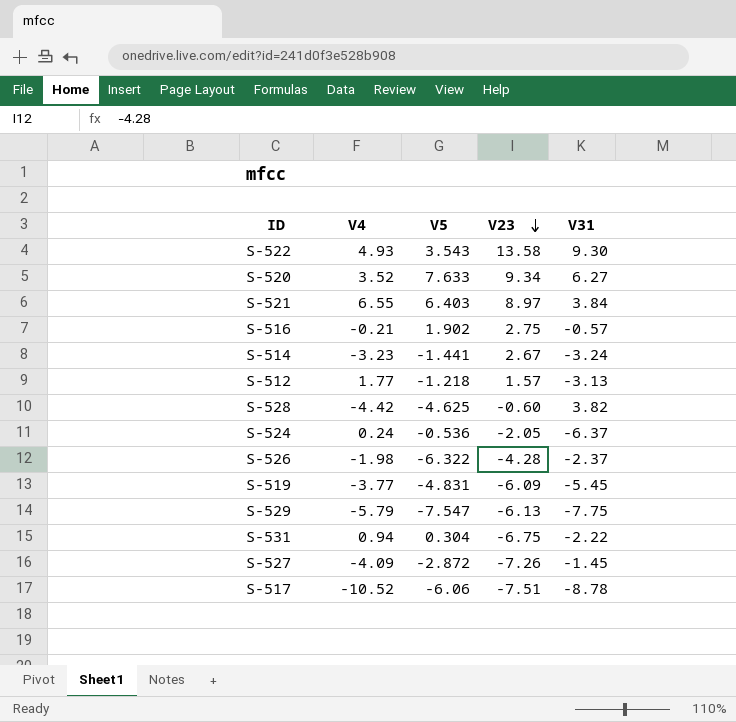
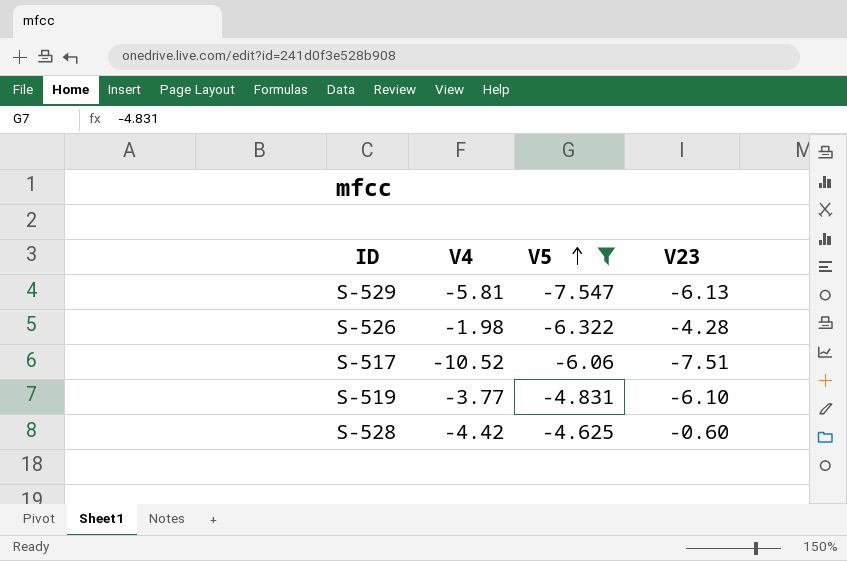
filter: none -> V5 <= -4.625
row order: V23 descending -> V5 ascending
column V31 | position: 5 -> none
S-529 | V4: -5.79 -> -5.81
S-519 | V23: -6.09 -> -6.10

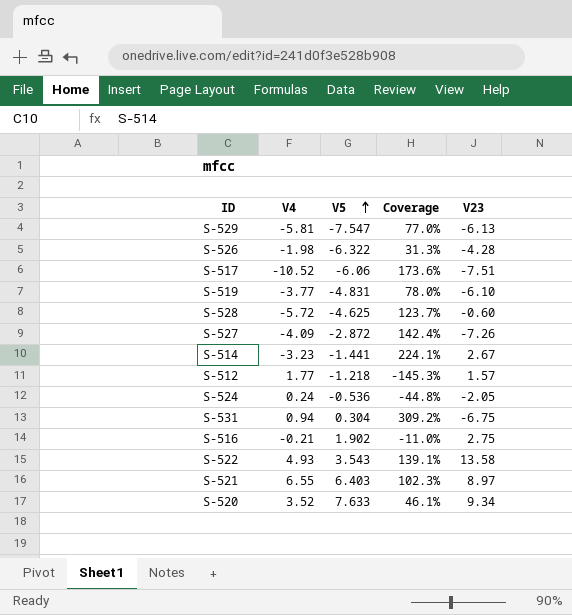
filter: V5 <= -4.625 -> none
column Coverage | formula: none -> [V4] / [V5]
S-528 | V4: -4.42 -> -5.72

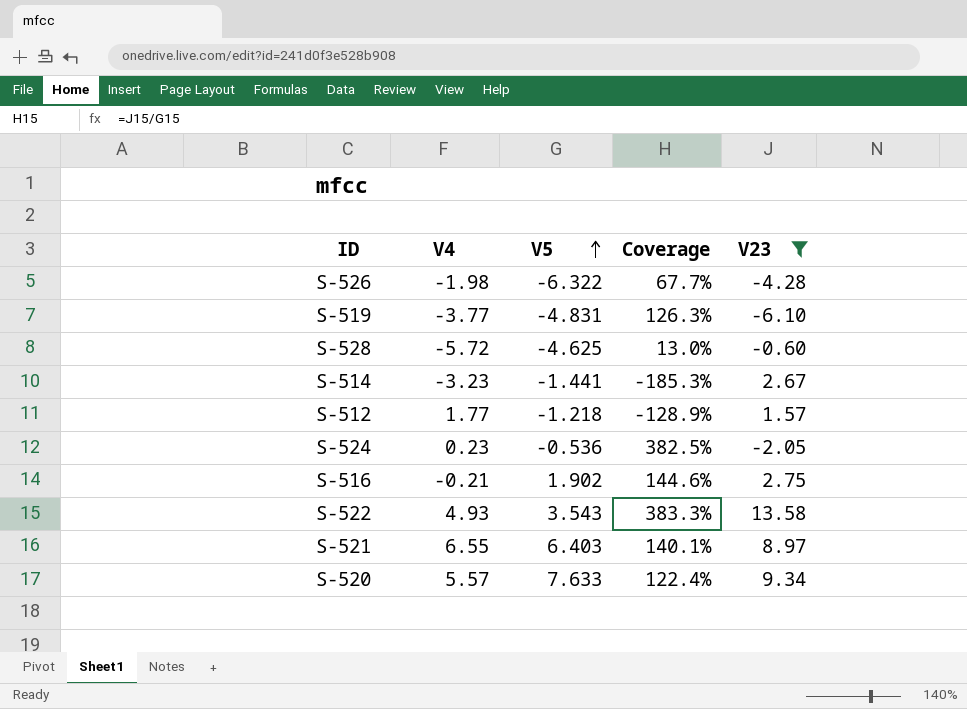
filter: none -> V23 >= -6.10
column Coverage | formula: [V4] / [V5] -> [V23] / [V5]
S-524 | V4: 0.24 -> 0.23
S-520 | V4: 3.52 -> 5.57

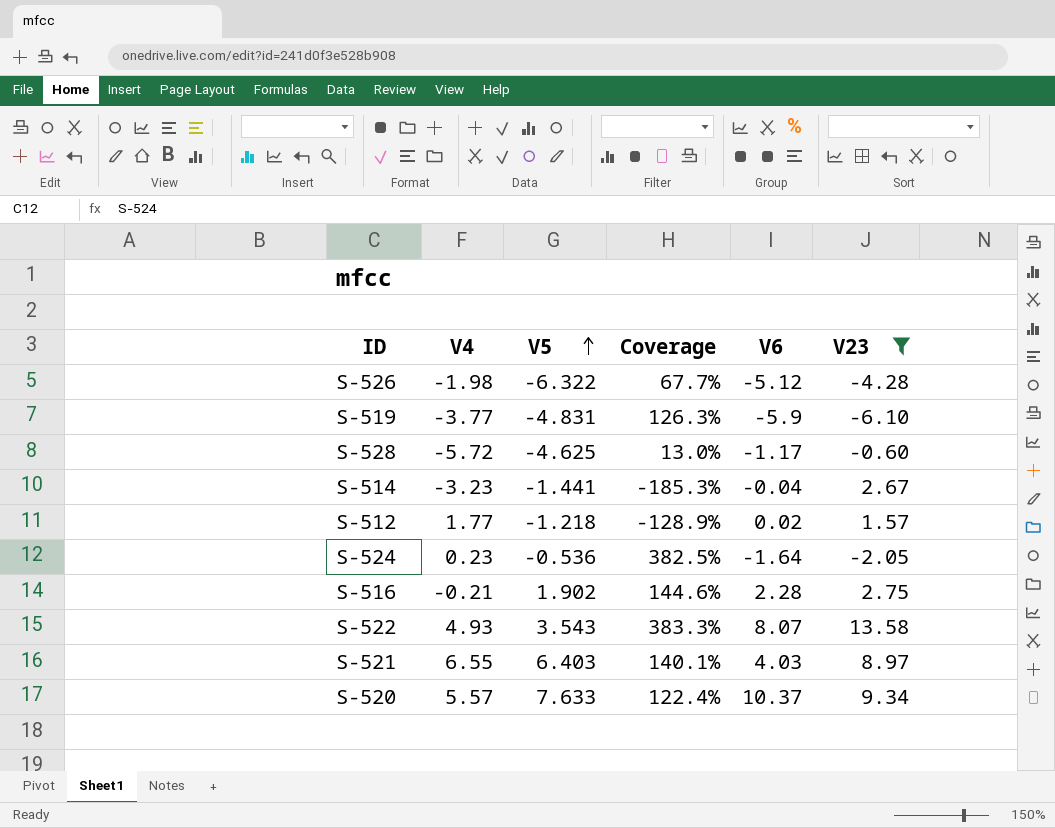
column V6 | position: none -> 5

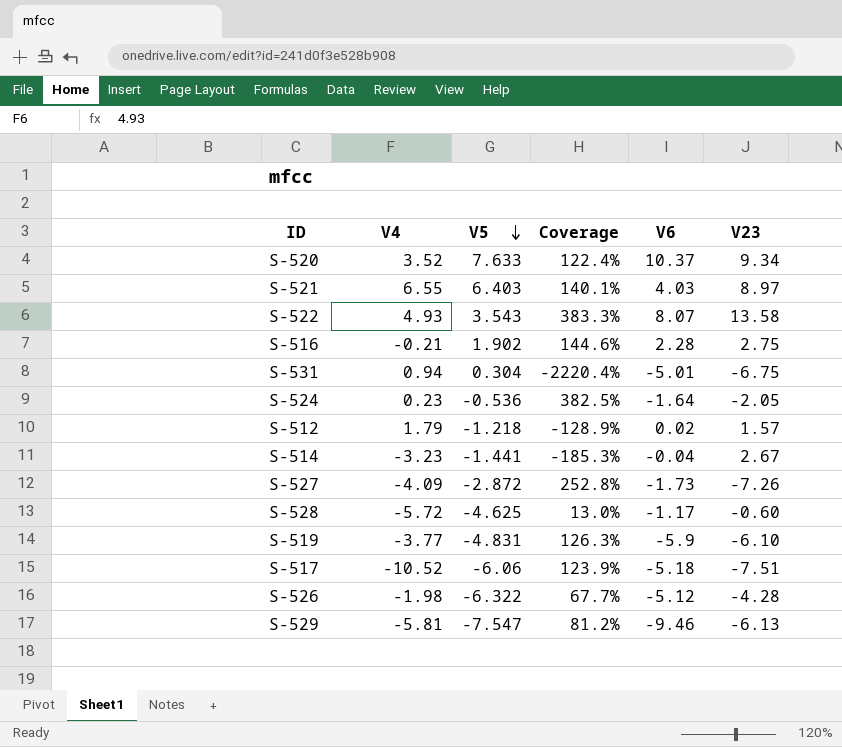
filter: V23 >= -6.10 -> none
row order: V5 ascending -> V5 descending
S-520 | V4: 5.57 -> 3.52
S-512 | V4: 1.77 -> 1.79

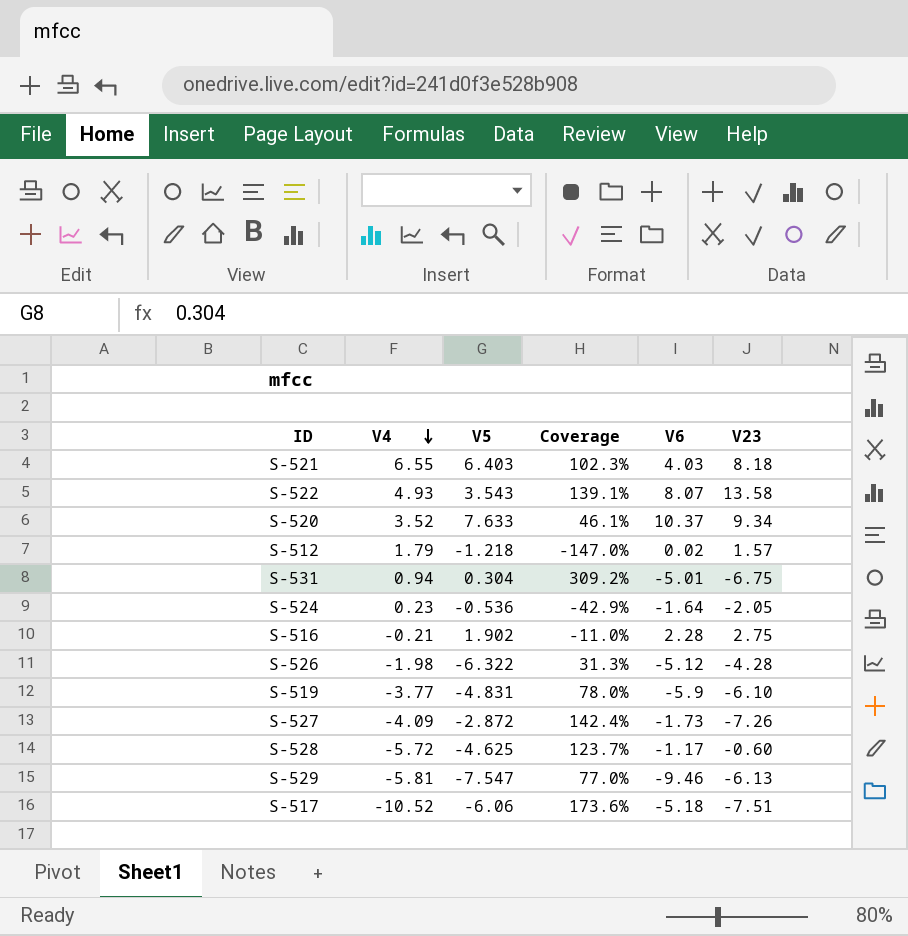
row order: V5 descending -> V4 descending
column Coverage | formula: [V23] / [V5] -> [V4] / [V5]
row S-514: -3.23 | -1.441 | -185.3% | -0.04 | 2.67 -> none
S-521 | V23: 8.97 -> 8.18

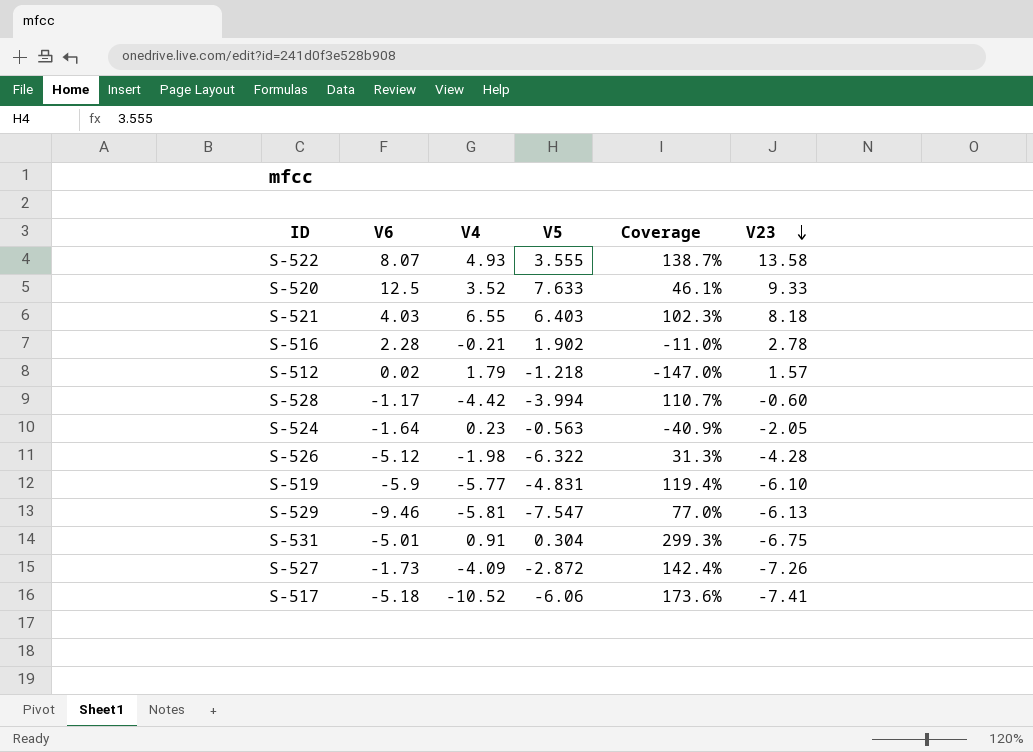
row order: V4 descending -> V23 descending
column V6 | position: 5 -> 2
S-522 | V5: 3.543 -> 3.555
S-522 | Coverage: 139.1% -> 138.7%
S-520 | V6: 10.37 -> 12.5
S-520 | V23: 9.34 -> 9.33
S-516 | V23: 2.75 -> 2.78
S-528 | V4: -5.72 -> -4.42
S-528 | V5: -4.625 -> -3.994
S-528 | Coverage: 123.7% -> 110.7%
S-524 | V5: -0.536 -> -0.563
S-524 | Coverage: -42.9% -> -40.9%
S-519 | V4: -3.77 -> -5.77
S-519 | Coverage: 78.0% -> 119.4%
S-531 | V4: 0.94 -> 0.91
S-531 | Coverage: 309.2% -> 299.3%
S-517 | V23: -7.51 -> -7.41

